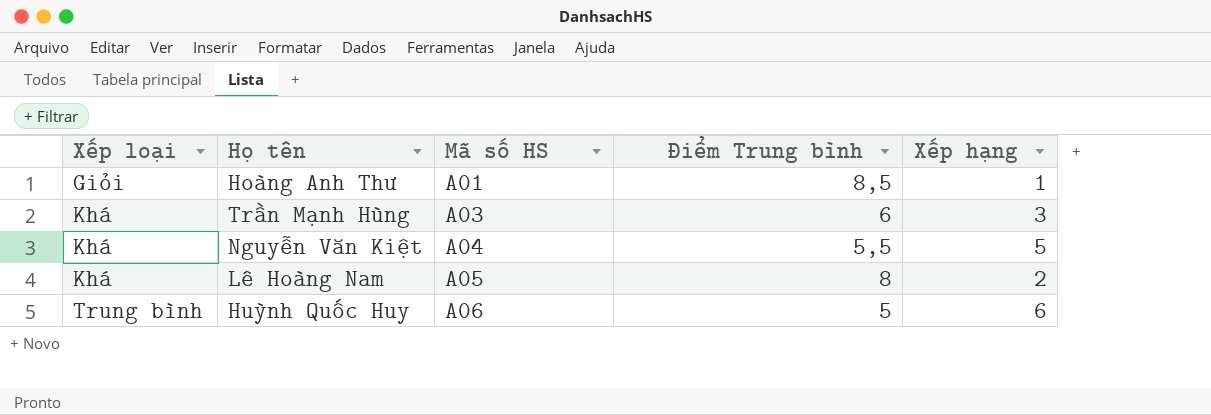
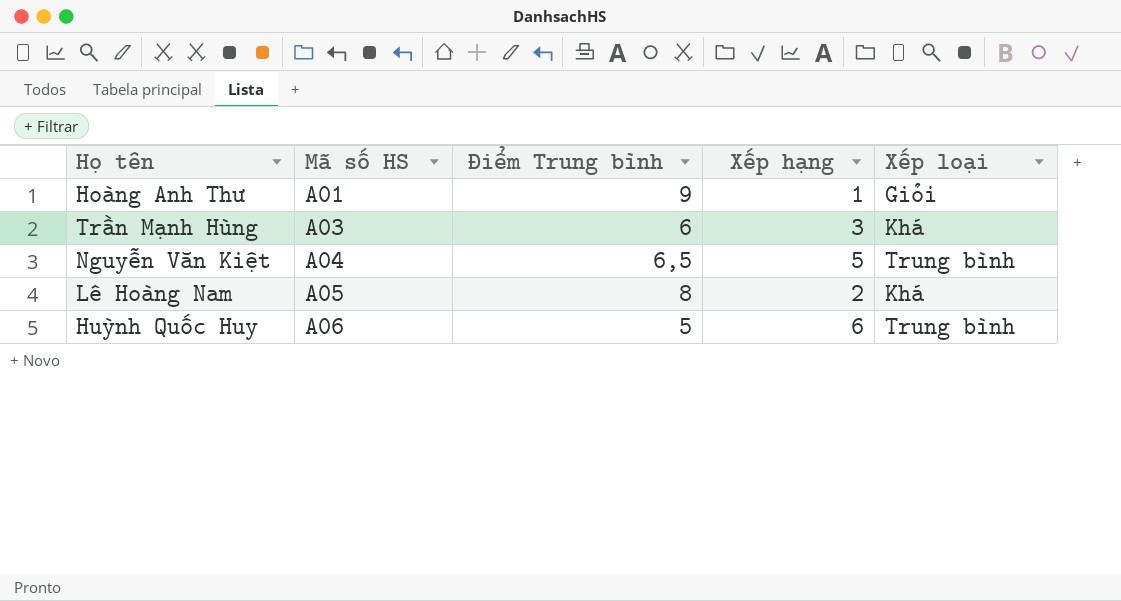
column Xếp loại | position: 1 -> 5
Hoàng Anh Thư | Điểm Trung bình: 8,5 -> 9
Nguyễn Văn Kiệt | Điểm Trung bình: 5,5 -> 6,5
Nguyễn Văn Kiệt | Xếp loại: Khá -> Trung bình

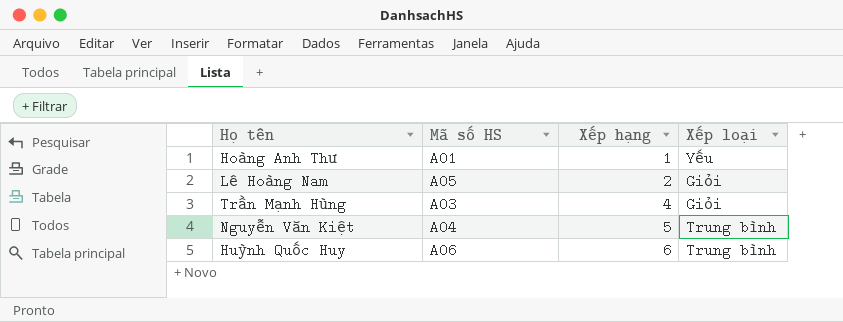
row order: Mã số HS ascending -> Xếp hạng ascending
column Điểm Trung bình | position: 3 -> none
Hoàng Anh Thư | Xếp loại: Giỏi -> Yếu
Lê Hoàng Nam | Xếp loại: Khá -> Giỏi
Trần Mạnh Hùng | Xếp hạng: 3 -> 4
Trần Mạnh Hùng | Xếp loại: Khá -> Giỏi

